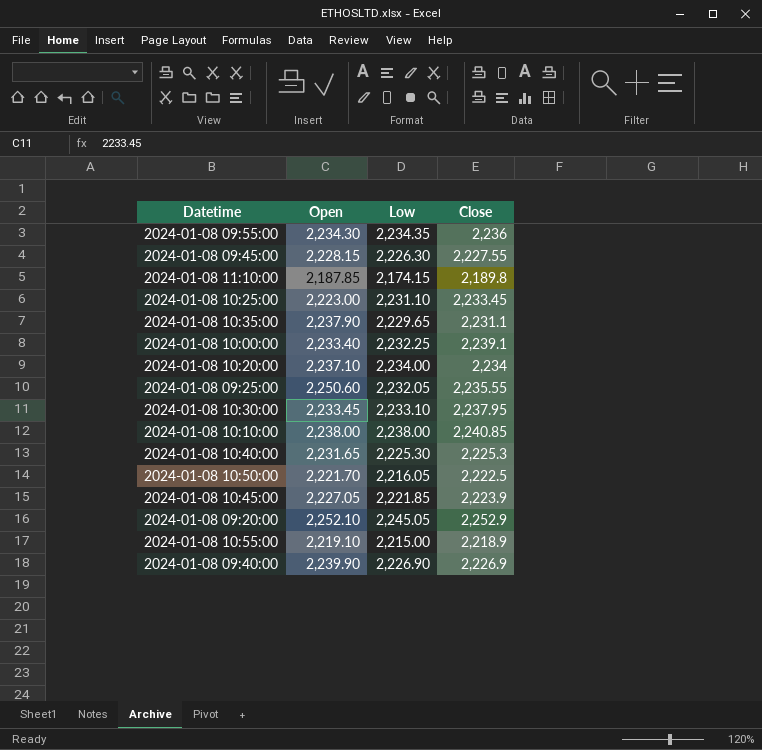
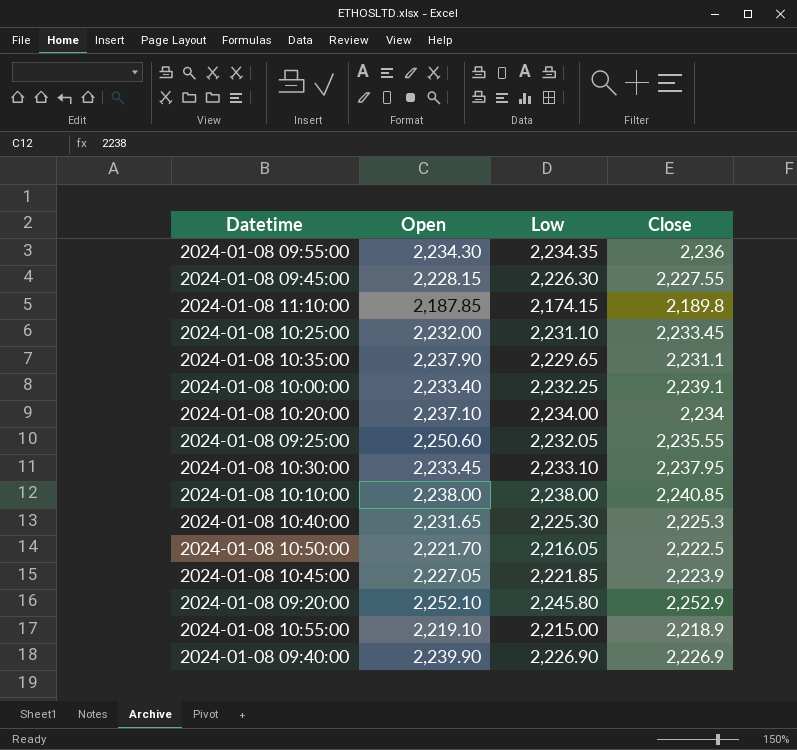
2024-01-08 10:25:00 | Open: 2,223.00 -> 2,232.00
2024-01-08 09:20:00 | Low: 2,245.05 -> 2,245.80

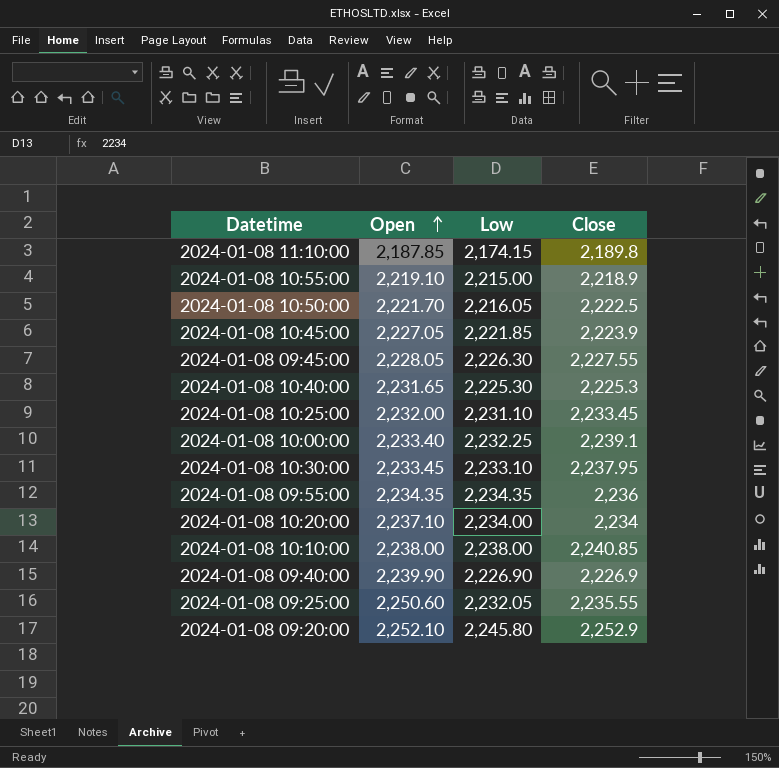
row order: none -> Open ascending
row 2024-01-08 10:35:00: 2,237.90 | 2,229.65 | 2,231.1 -> none
2024-01-08 09:45:00 | Open: 2,228.15 -> 2,228.05
2024-01-08 09:55:00 | Open: 2,234.30 -> 2,234.35

